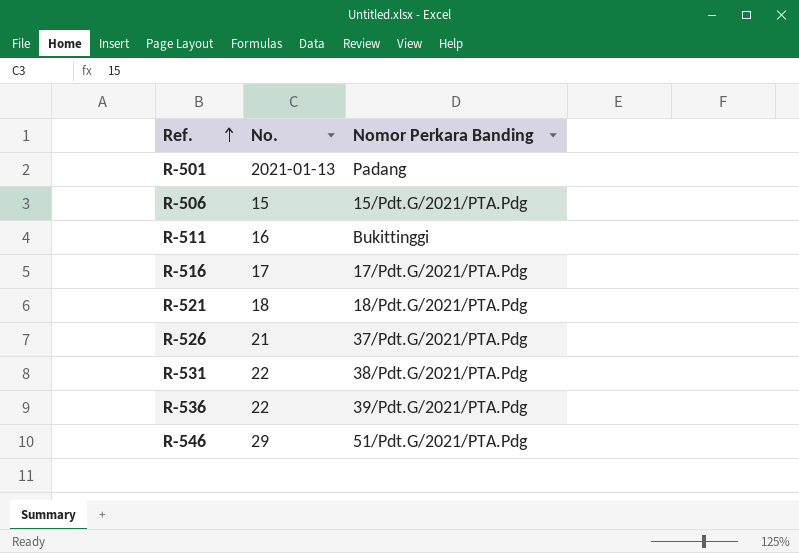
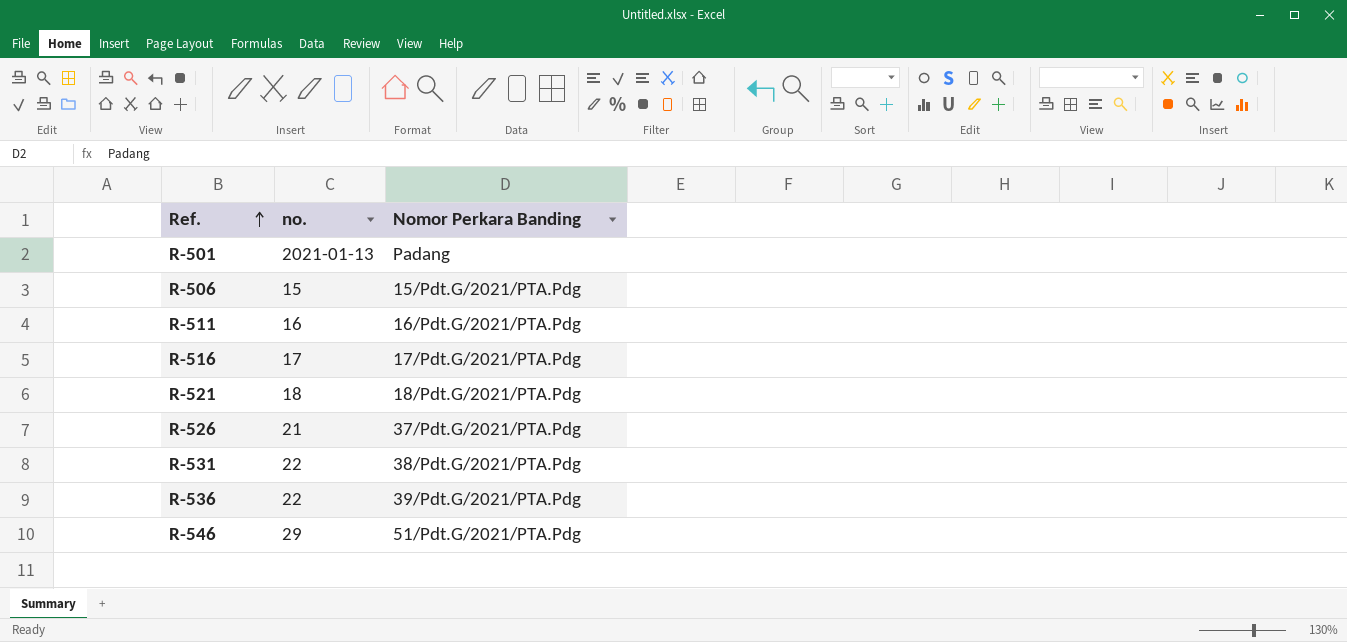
column name: No. -> no.
R-511 | Nomor Perkara Banding: Bukittinggi -> 16/Pdt.G/2021/PTA.Pdg

